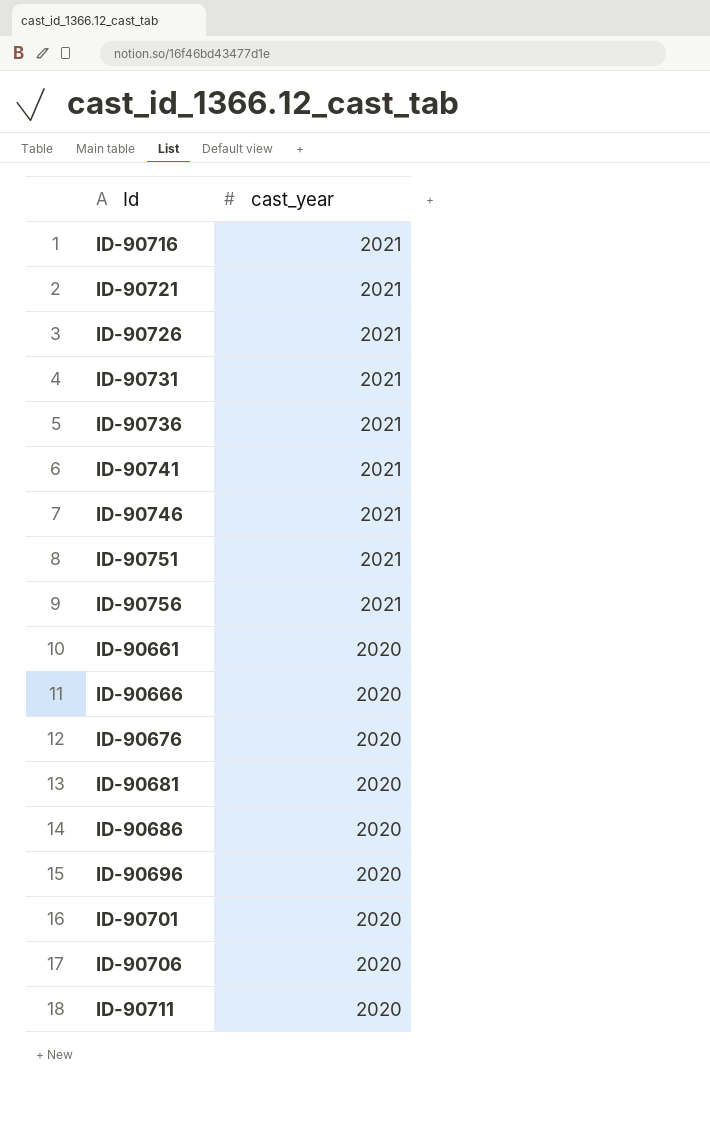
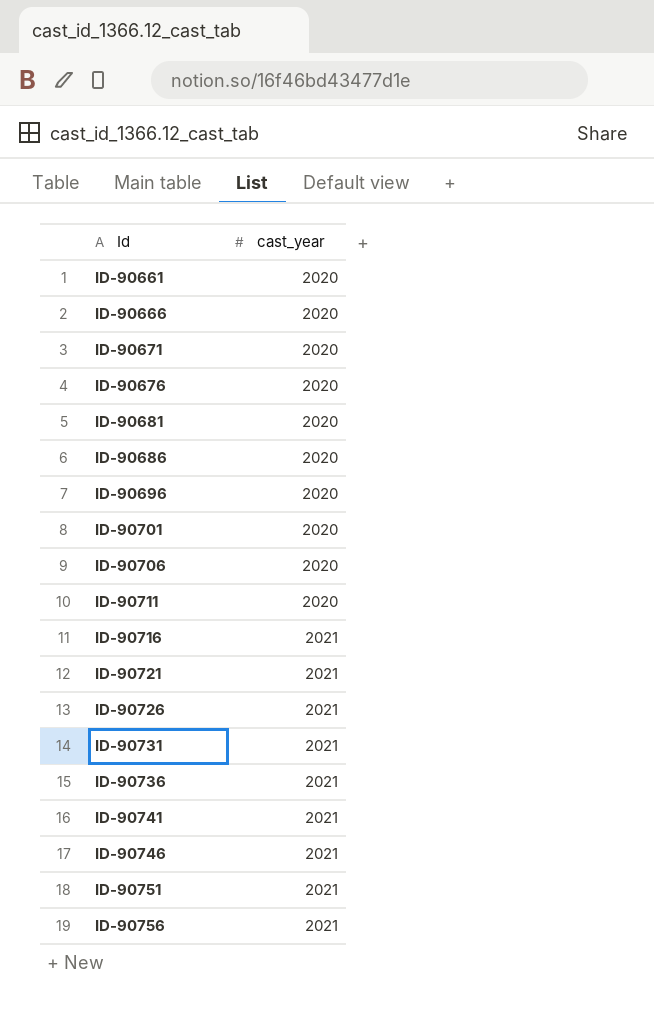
row order: cast_year descending -> Id ascending
row ID-90671: none -> 2020

